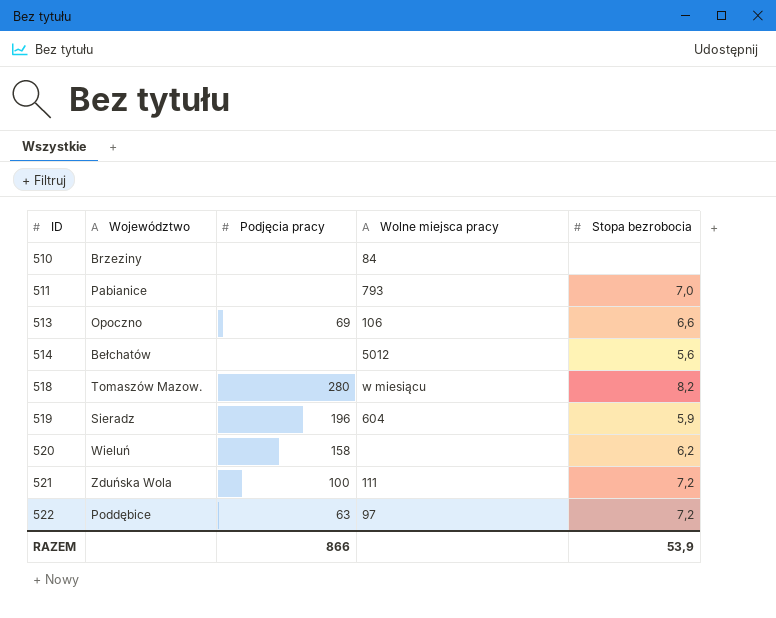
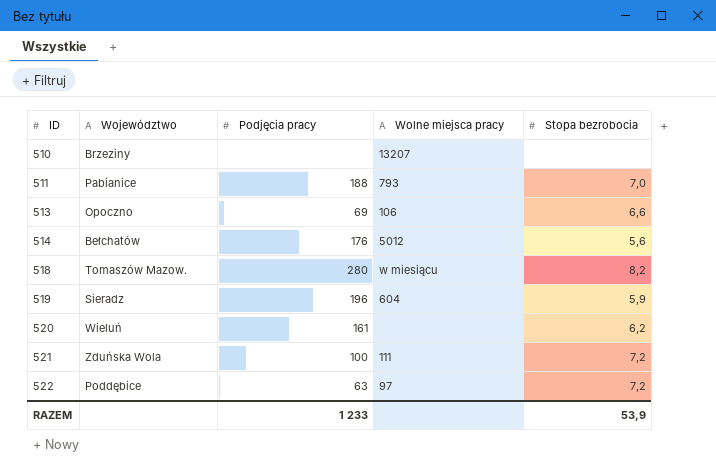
510 | Wolne miejsca pracy: 84 -> 13207
511 | Podjęcia pracy: none -> 188
514 | Podjęcia pracy: none -> 176
520 | Podjęcia pracy: 158 -> 161
RAZEM | Podjęcia pracy: 866 -> 1 233

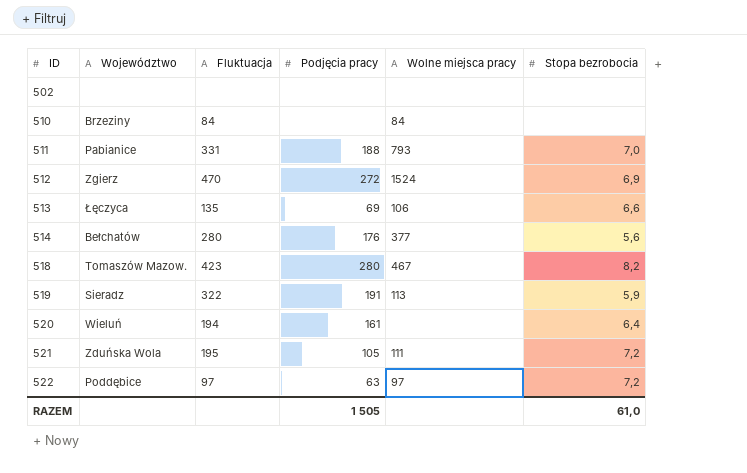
column Fluktuacja | position: none -> 3
row 502: none -> none | none | none | none | none
510 | Wolne miejsca pracy: 13207 -> 84
row 512: none -> Zgierz | 470 | 272 | 1524 | 6,9
513 | Województwo: Opoczno -> Łęczyca
514 | Wolne miejsca pracy: 5012 -> 377
518 | Wolne miejsca pracy: w miesiącu -> 467
519 | Podjęcia pracy: 196 -> 191
519 | Wolne miejsca pracy: 604 -> 113
520 | Stopa bezrobocia: 6,2 -> 6,4
521 | Podjęcia pracy: 100 -> 105
RAZEM | Podjęcia pracy: 1 233 -> 1 505
RAZEM | Stopa bezrobocia: 53,9 -> 61,0

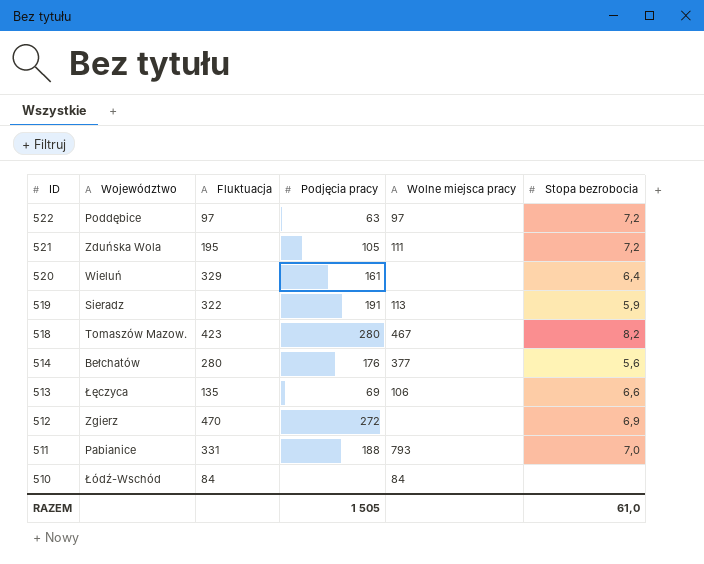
row order: ID ascending -> ID descending
row 502: none | none | none | none | none -> none
520 | Fluktuacja: 194 -> 329
512 | Wolne miejsca pracy: 1524 -> none
510 | Województwo: Brzeziny -> Łódź-Wschód

